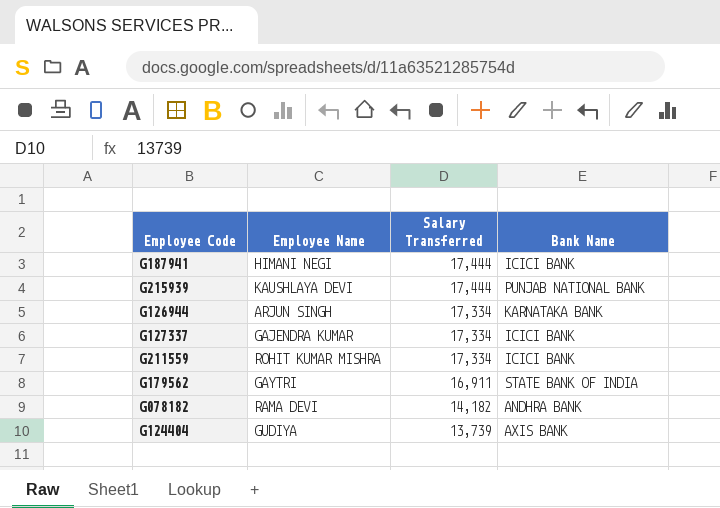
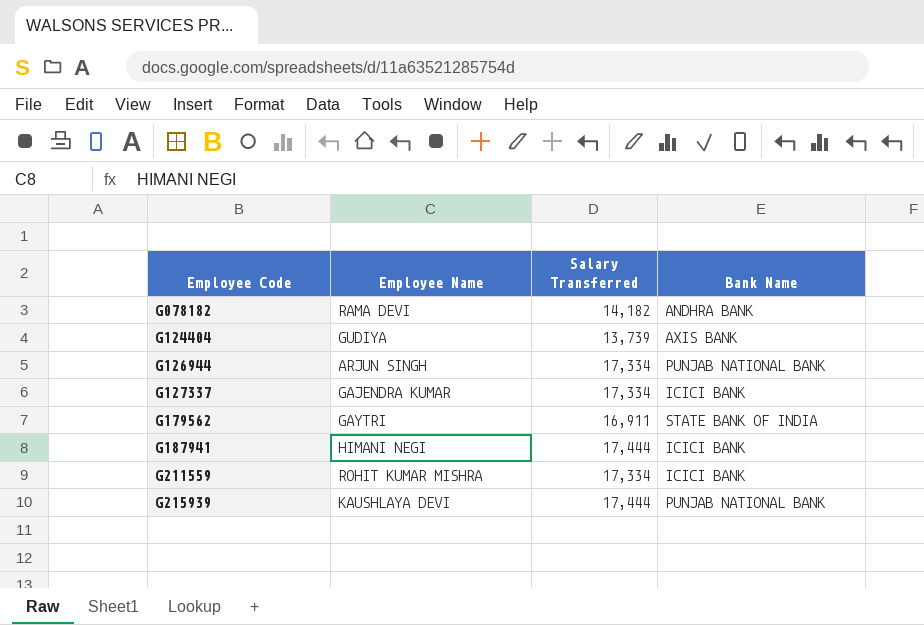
row order: Salary Transferred descending -> Employee Code ascending
G126944 | Bank Name: KARNATAKA BANK -> PUNJAB NATIONAL BANK

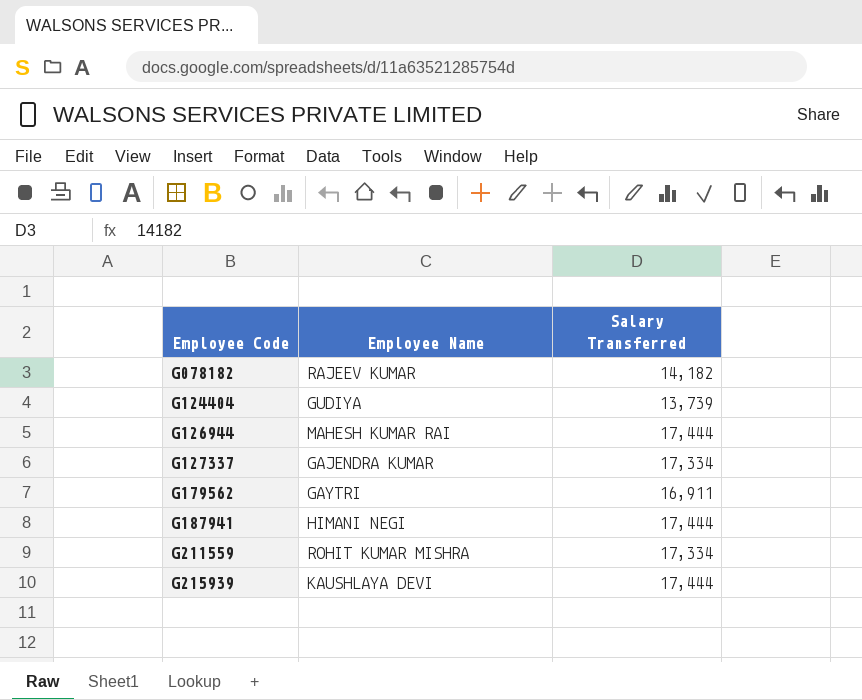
column Bank Name | position: 4 -> none
G078182 | Employee Name: RAMA DEVI -> RAJEEV KUMAR
G126944 | Employee Name: ARJUN SINGH -> MAHESH KUMAR RAI
G126944 | Salary Transferred: 17,334 -> 17,444

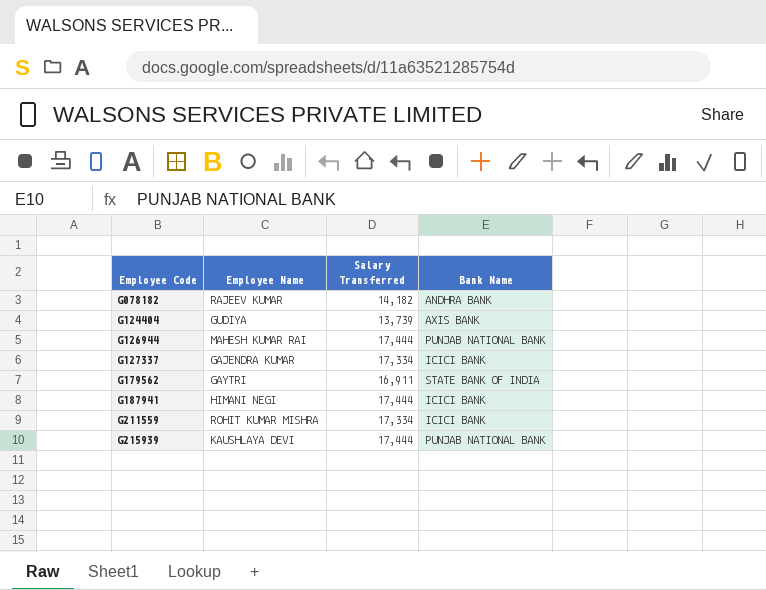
column Bank Name | position: none -> 4

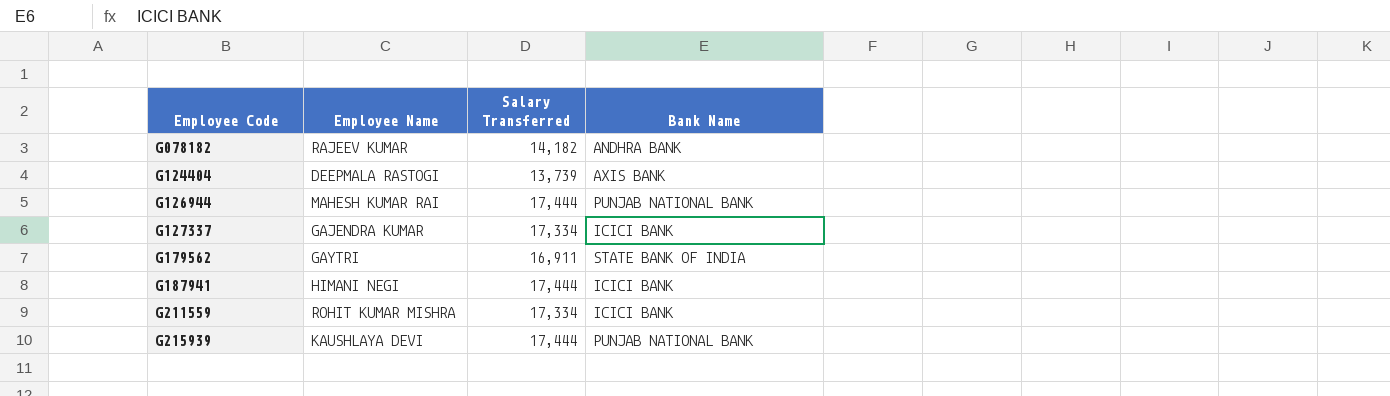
G124404 | Employee Name: GUDIYA -> DEEPMALA RASTOGI

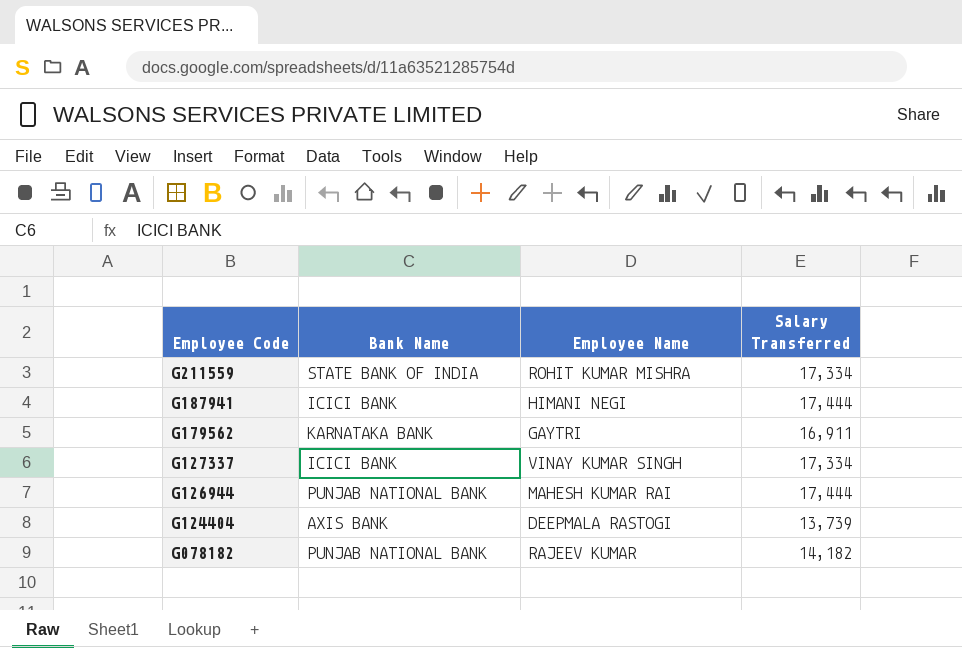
row order: Employee Code ascending -> Employee Code descending
column Bank Name | position: 4 -> 2
row G215939: KAUSHLAYA DEVI | 17,444 | PUNJAB NATIONAL BANK -> none
G211559 | Bank Name: ICICI BANK -> STATE BANK OF INDIA
G179562 | Bank Name: STATE BANK OF INDIA -> KARNATAKA BANK
G127337 | Employee Name: GAJENDRA KUMAR -> VINAY KUMAR SINGH
G078182 | Bank Name: ANDHRA BANK -> PUNJAB NATIONAL BANK

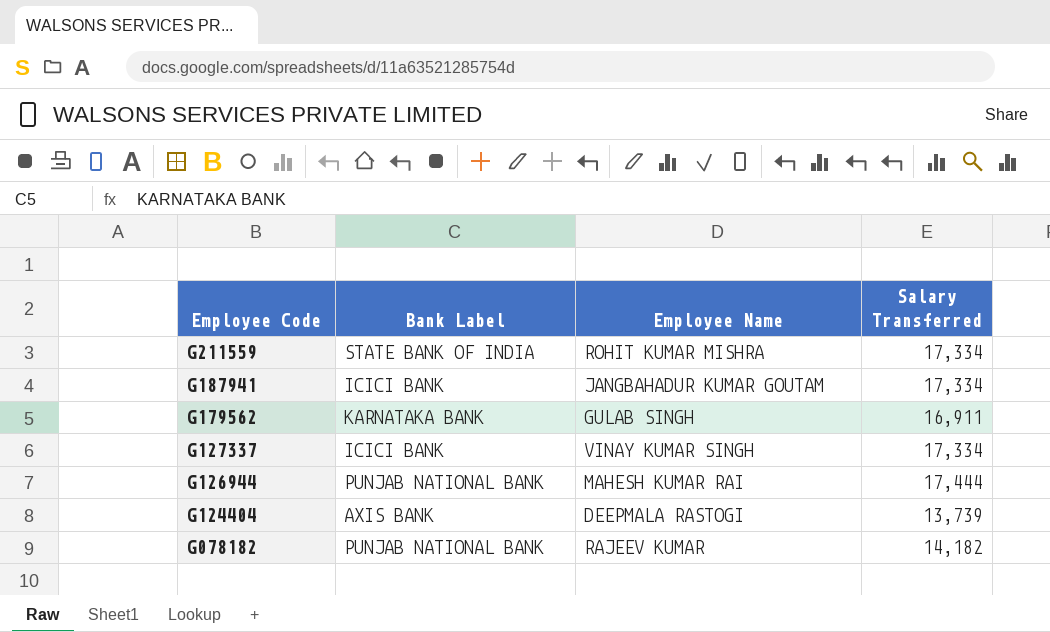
column name: Bank Name -> Bank Label
G187941 | Employee Name: HIMANI NEGI -> JANGBAHADUR KUMAR GOUTAM
G187941 | Salary Transferred: 17,444 -> 17,334
G179562 | Employee Name: GAYTRI -> GULAB SINGH

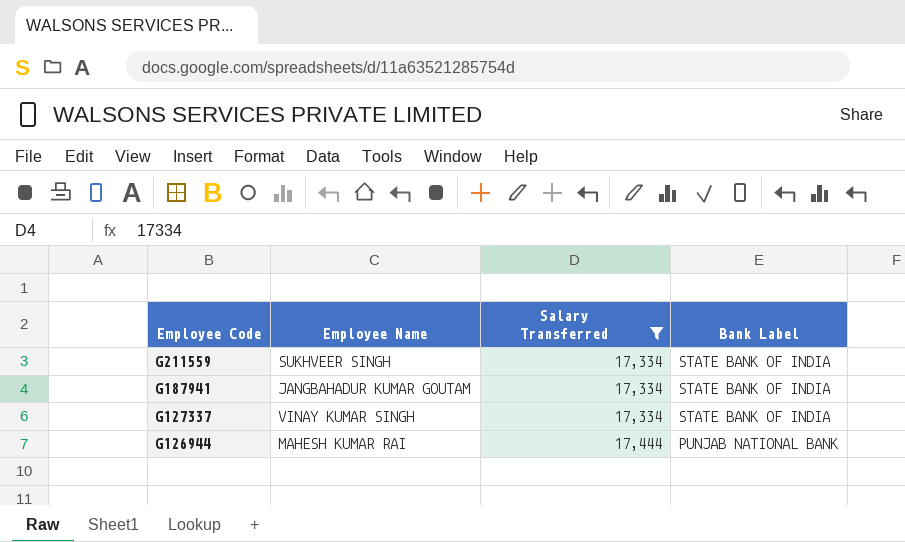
filter: none -> Salary Transferred >= 17,334
column Bank Label | position: 2 -> 4
G211559 | Employee Name: ROHIT KUMAR MISHRA -> SUKHVEER SINGH
G187941 | Bank Label: ICICI BANK -> STATE BANK OF INDIA
G127337 | Bank Label: ICICI BANK -> STATE BANK OF INDIA

